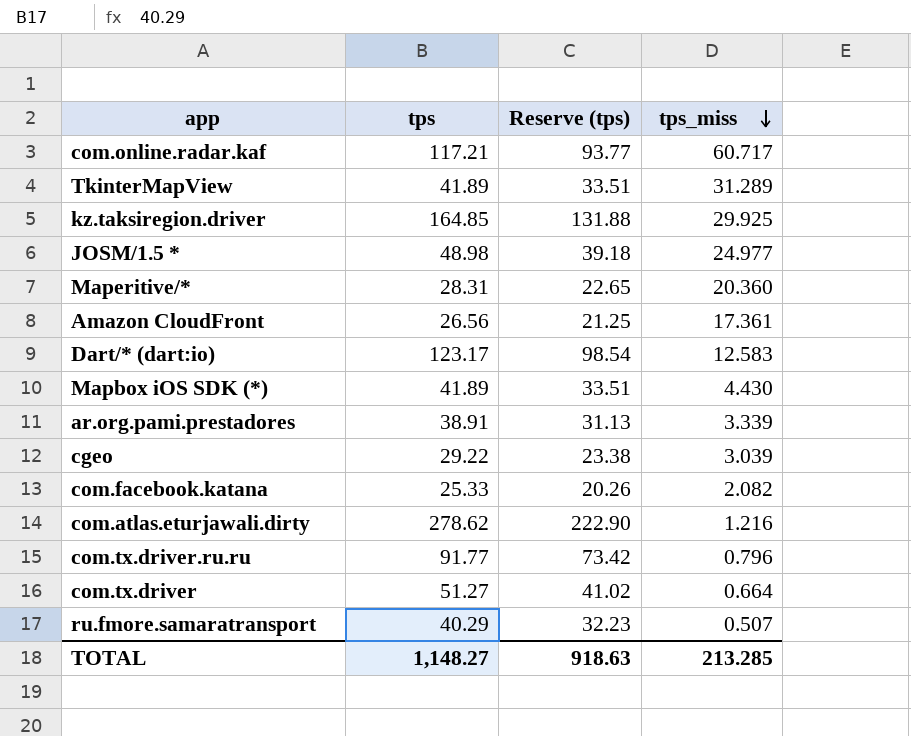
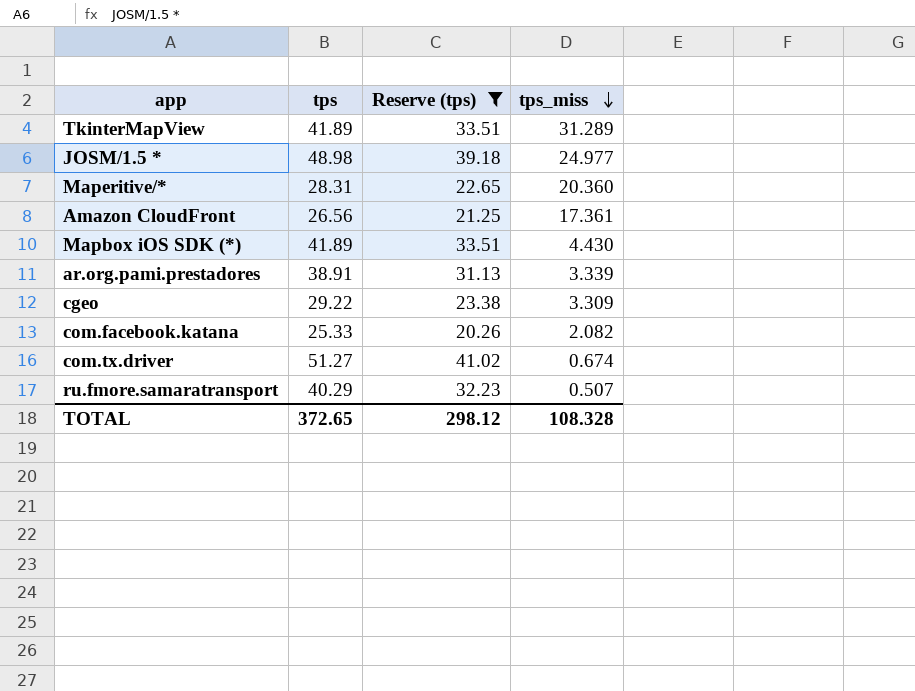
filter: none -> Reserve (tps) <= 41.02
cgeo | tps_miss: 3.039 -> 3.309
com.tx.driver | tps_miss: 0.664 -> 0.674
TOTAL | tps: 1,148.27 -> 372.65
TOTAL | Reserve (tps): 918.63 -> 298.12
TOTAL | tps_miss: 213.285 -> 108.328

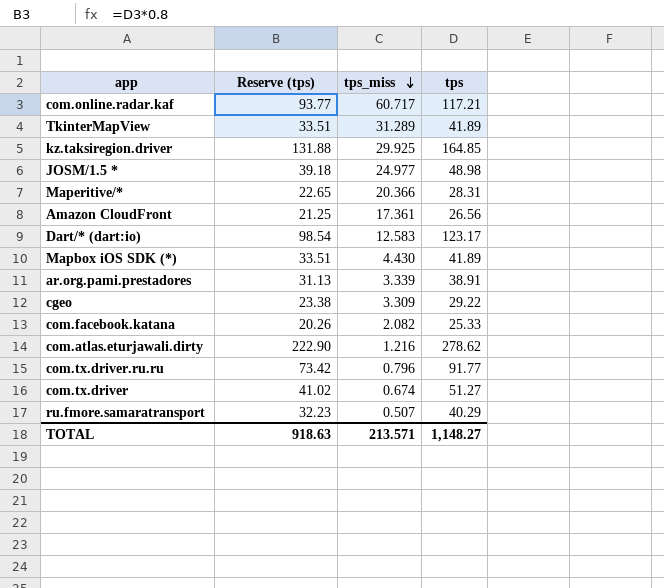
filter: Reserve (tps) <= 41.02 -> none
column tps | position: 2 -> 4
Maperitive/* | tps_miss: 20.360 -> 20.366
TOTAL | Reserve (tps): 298.12 -> 918.63
TOTAL | tps_miss: 108.328 -> 213.571
TOTAL | tps: 372.65 -> 1,148.27

